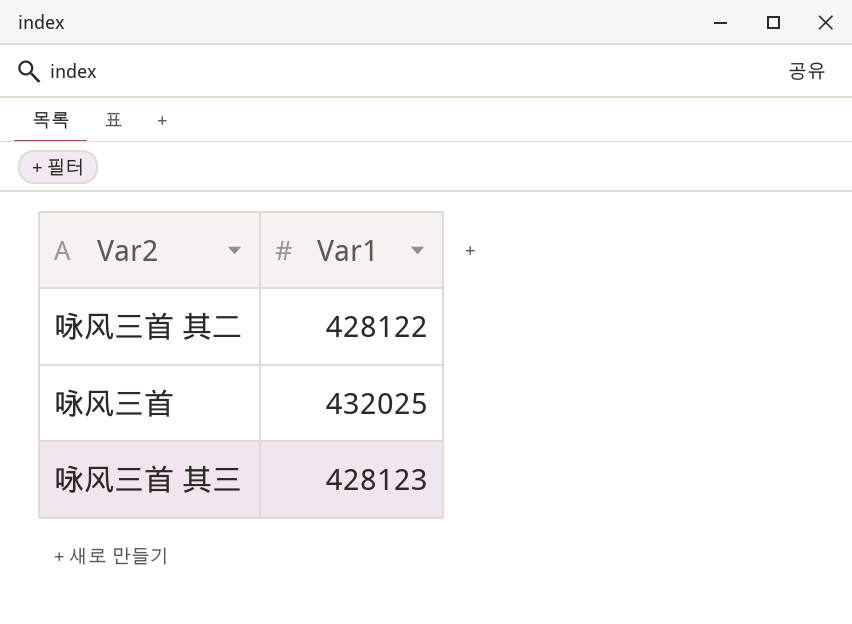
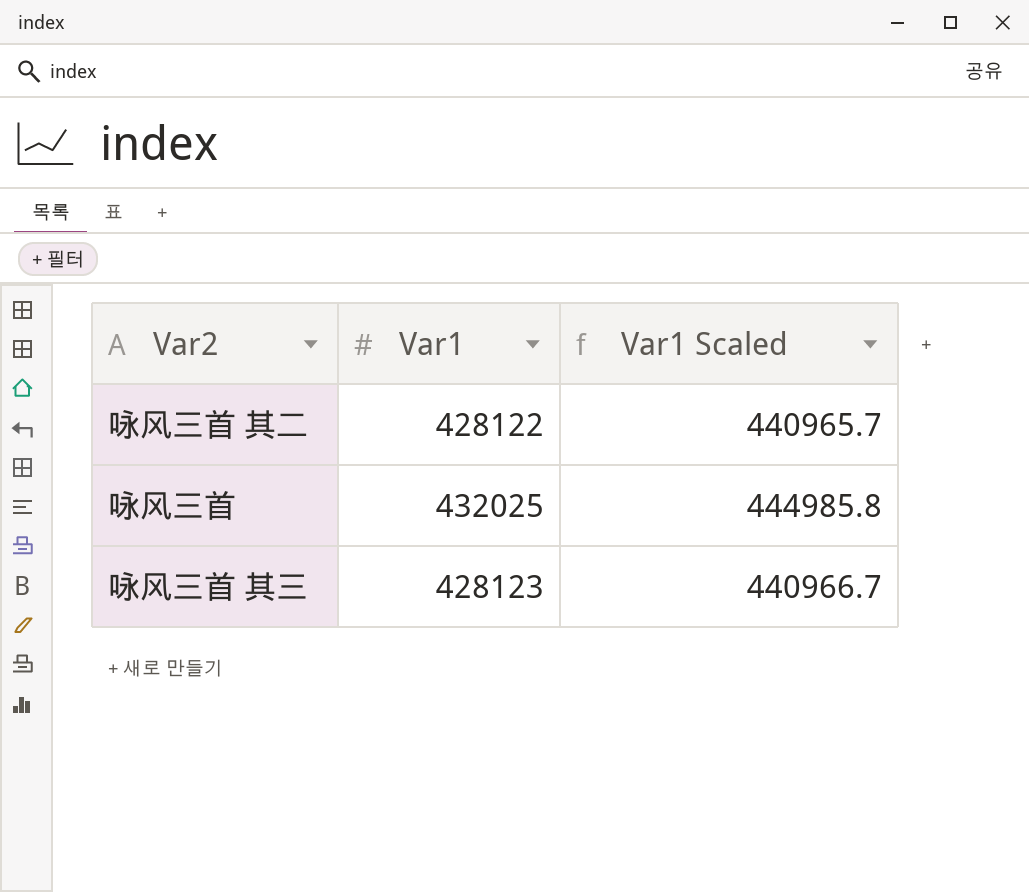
column Var1 Scaled | formula: none -> [Var1] * 1.03

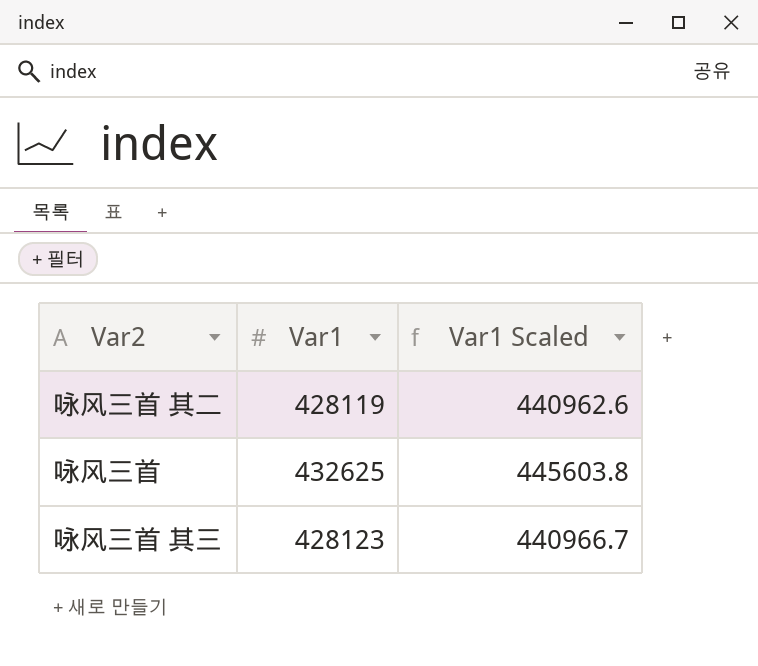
咏风三首 其二 | Var1: 428122 -> 428119
咏风三首 其二 | Var1 Scaled: 440965.7 -> 440962.6
咏风三首 | Var1: 432025 -> 432625
咏风三首 | Var1 Scaled: 444985.8 -> 445603.8

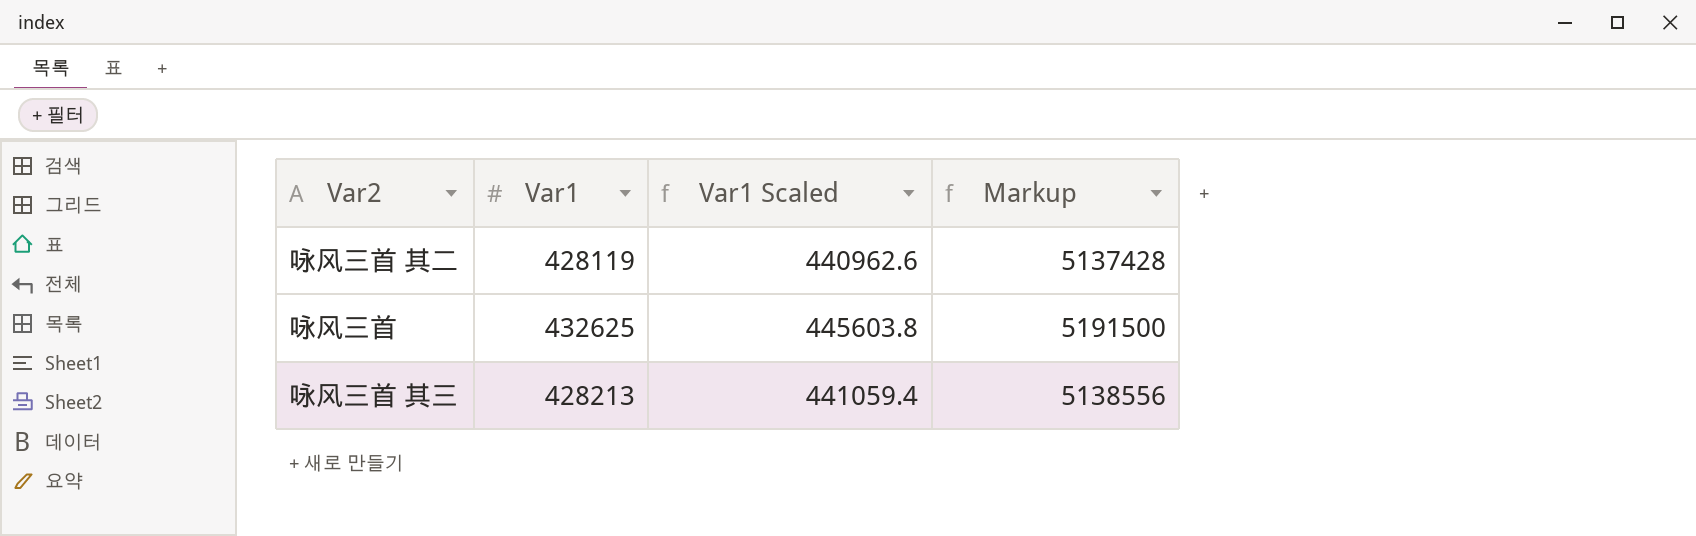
column Markup | formula: none -> [Var1] * 12
咏风三首 其三 | Var1: 428123 -> 428213
咏风三首 其三 | Var1 Scaled: 440966.7 -> 441059.4

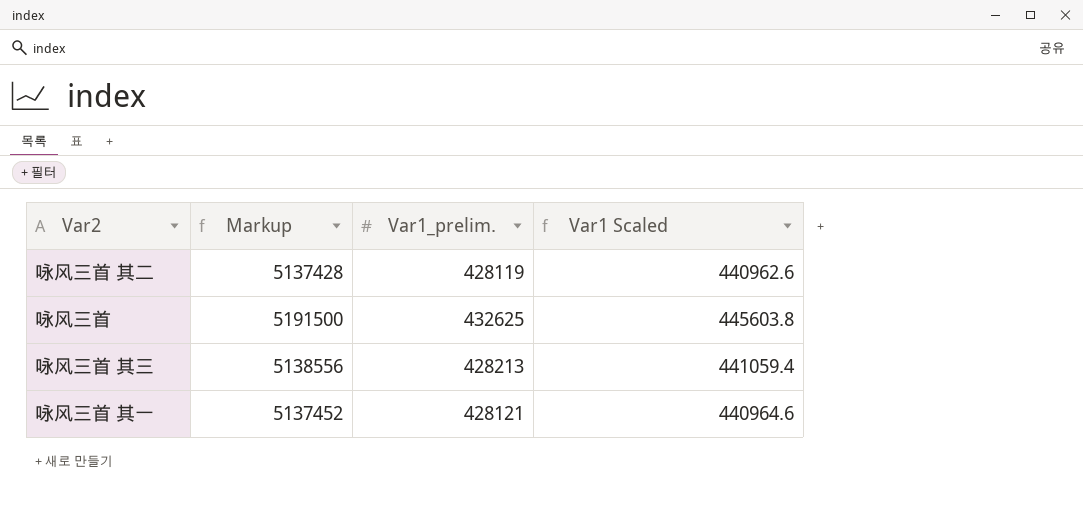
column Markup | position: 4 -> 2
column name: Var1 -> Var1_prelim.
row 咏风三首 其一: none -> 5137452 | 428121 | 440964.6

